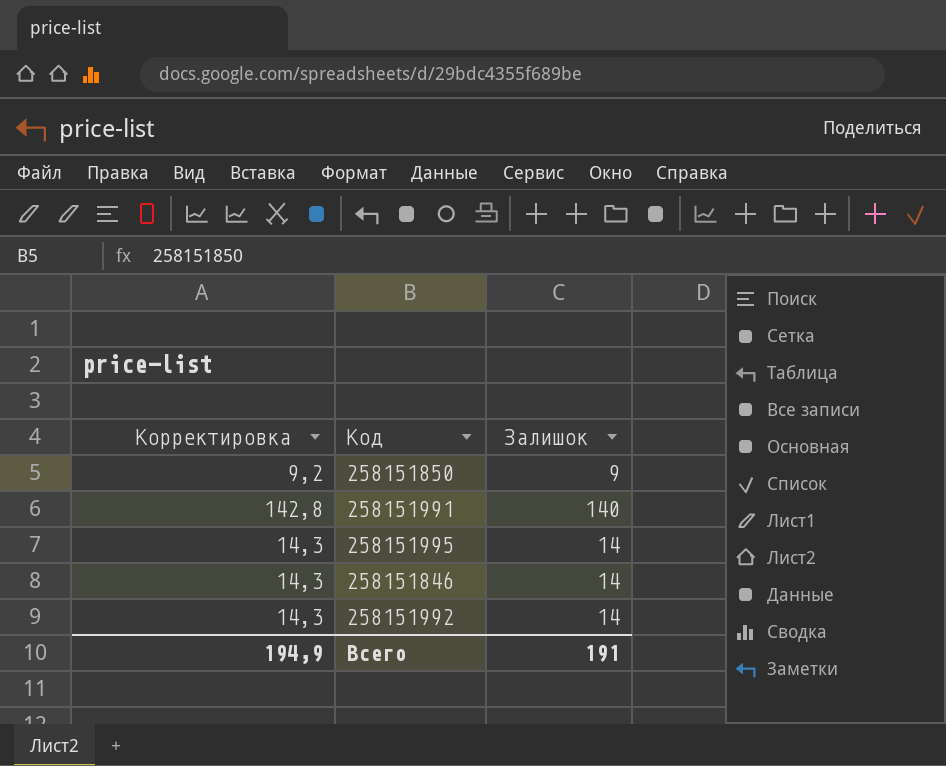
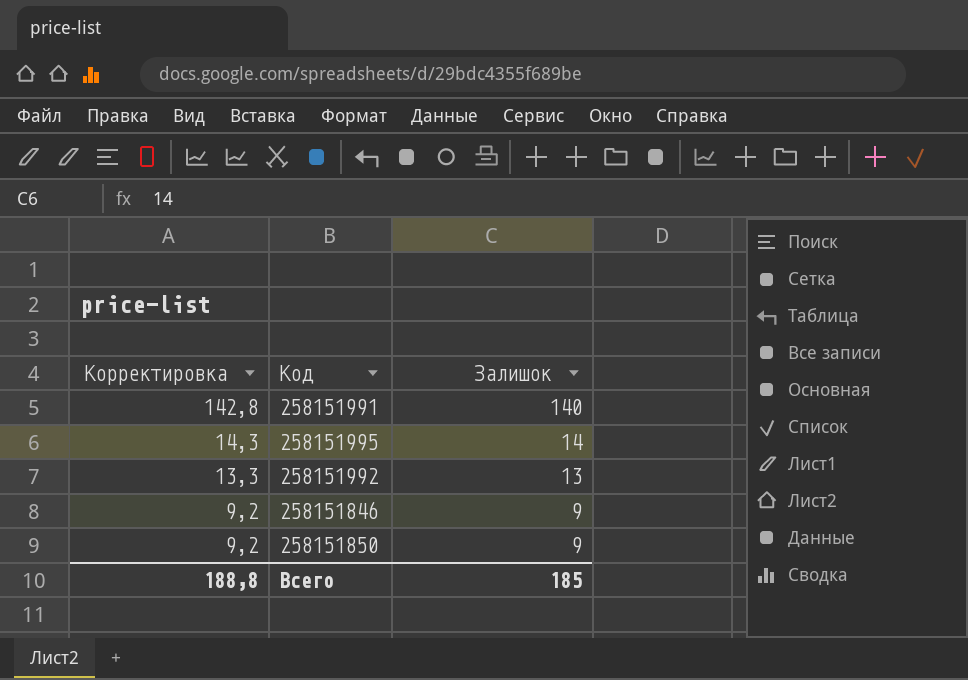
row order: none -> Корректировка descending
258151992 | Корректировка: 14,3 -> 13,3
258151992 | Залишок: 14 -> 13
258151846 | Корректировка: 14,3 -> 9,2
258151846 | Залишок: 14 -> 9
Всего | Корректировка: 194,9 -> 188,8
Всего | Залишок: 191 -> 185

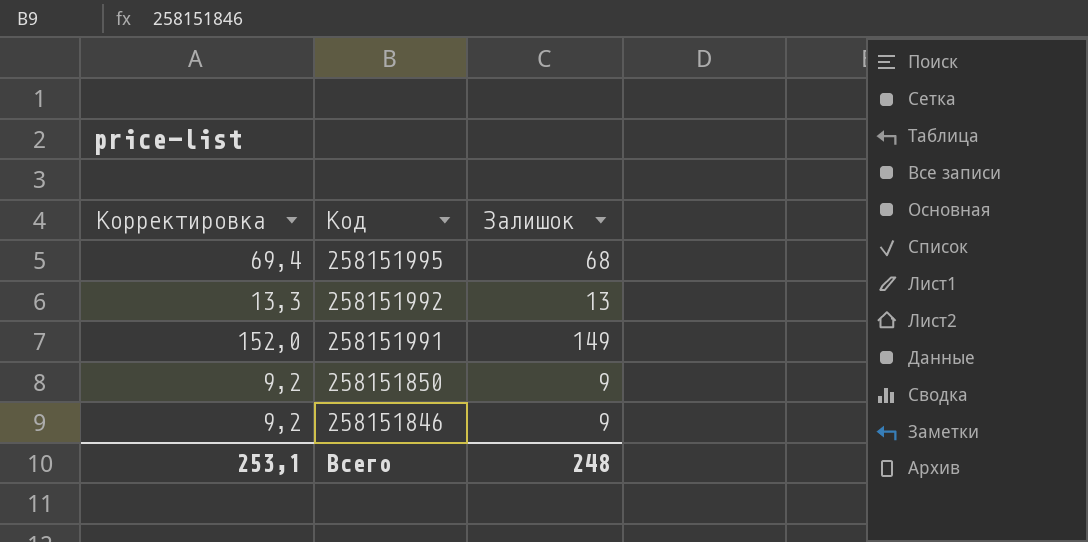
row order: Корректировка descending -> Код descending
258151995 | Корректировка: 14,3 -> 69,4
258151995 | Залишок: 14 -> 68
258151991 | Корректировка: 142,8 -> 152,0
258151991 | Залишок: 140 -> 149
Всего | Корректировка: 188,8 -> 253,1
Всего | Залишок: 185 -> 248

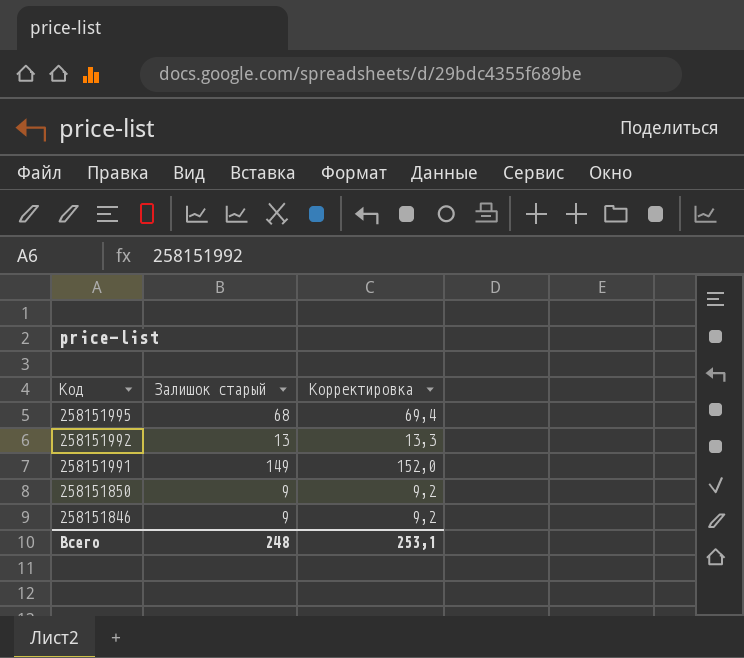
column name: Залишок -> Залишок старый
column Корректировка | position: 1 -> 3

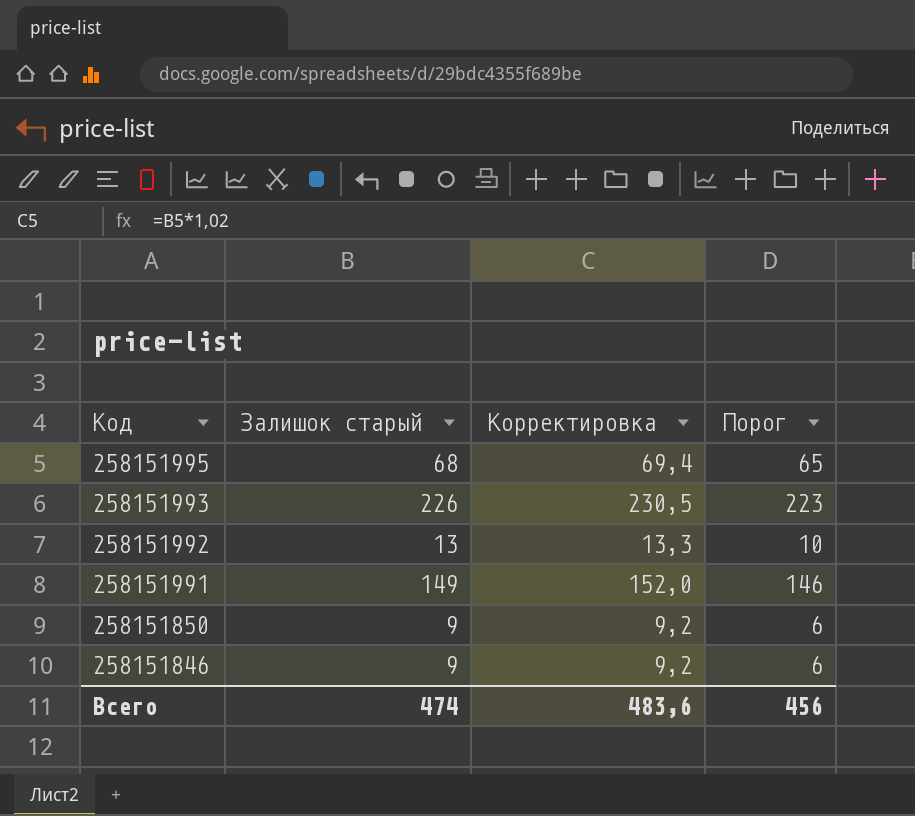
column Порог | formula: none -> [Залишок старый] - 3
row 258151993: none -> 226 | 230,5 | 223
Всего | Залишок старый: 248 -> 474
Всего | Корректировка: 253,1 -> 483,6

